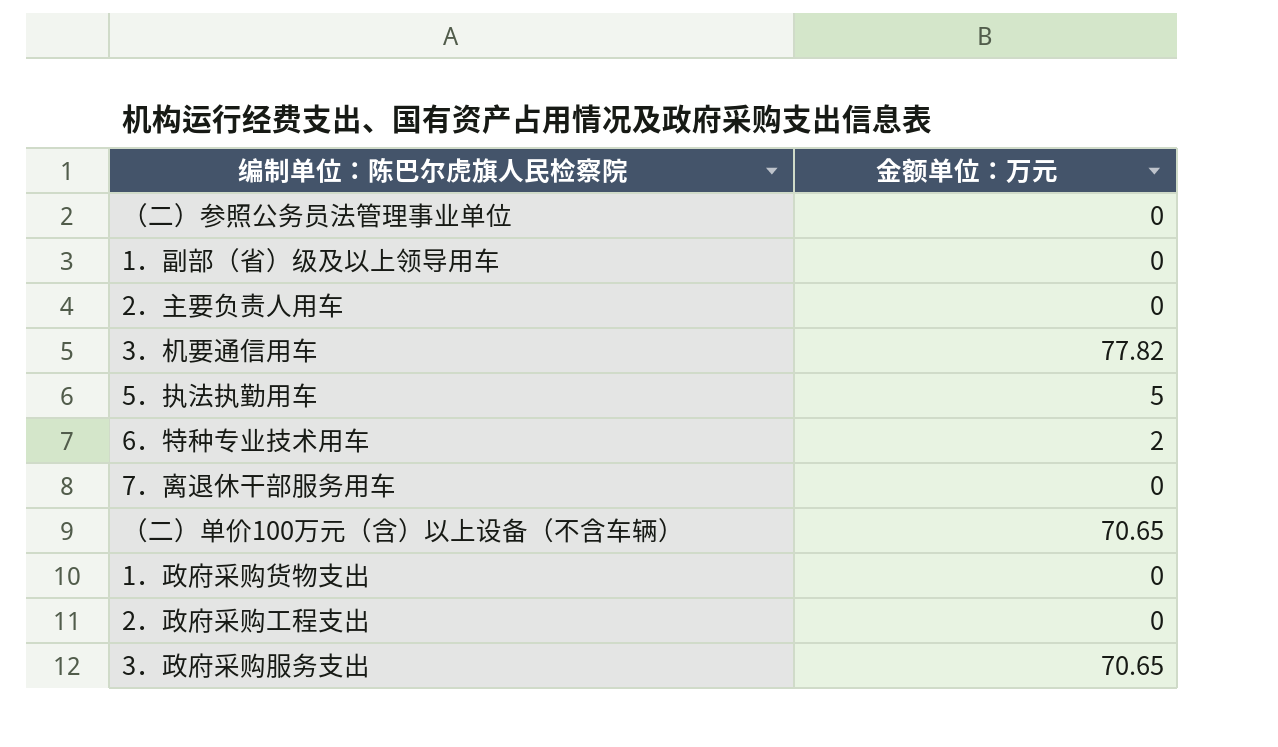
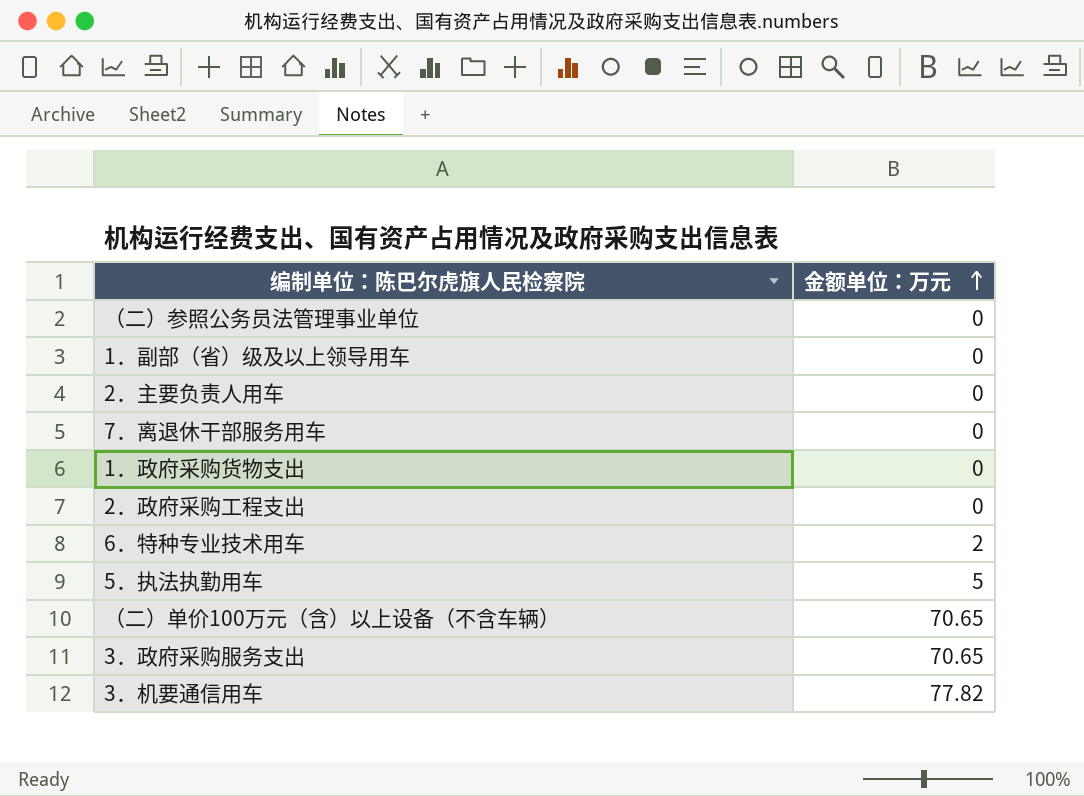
row order: none -> 金额单位：万元 ascending

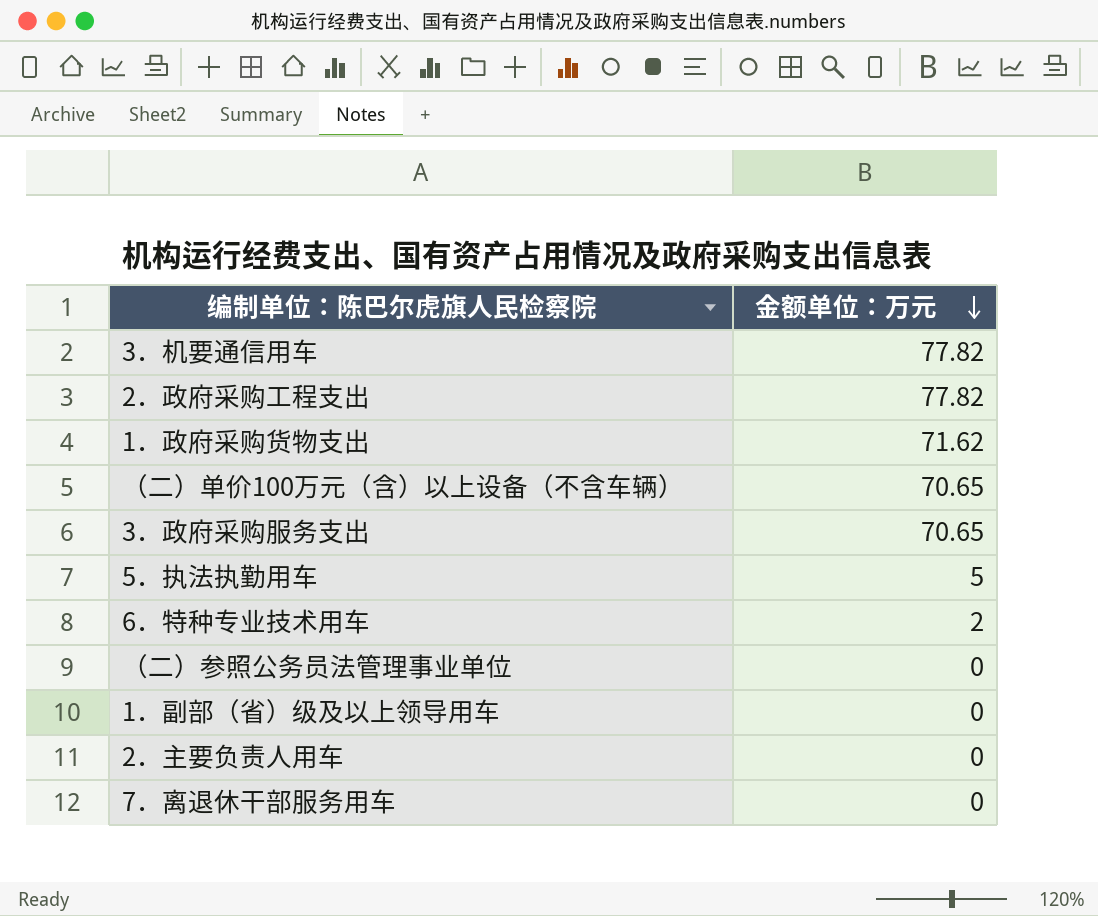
row order: 金额单位：万元 ascending -> 金额单位：万元 descending
2．政府采购工程支出 | 金额单位：万元: 0 -> 77.82
1．政府采购货物支出 | 金额单位：万元: 0 -> 71.62

